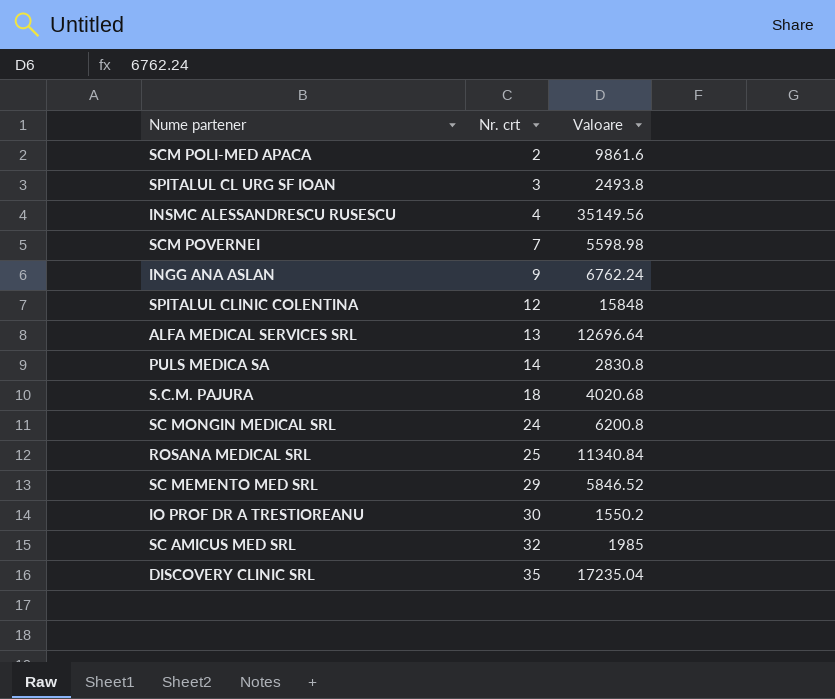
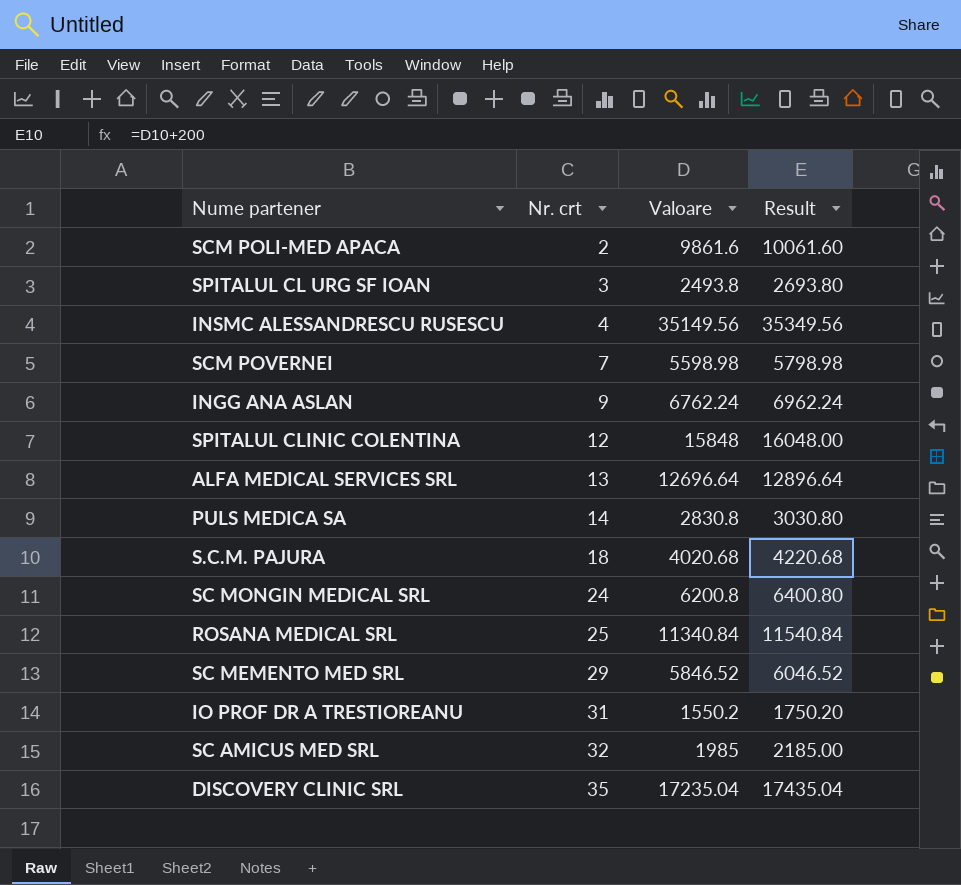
column Result | formula: none -> [Valoare] + 200
IO PROF DR A TRESTIOREANU | Nr. crt: 30 -> 31

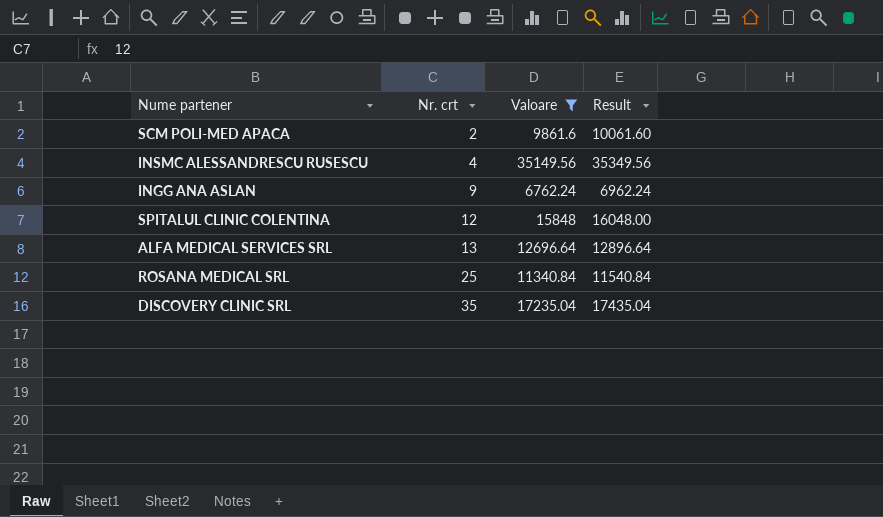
filter: none -> Valoare >= 6762.24

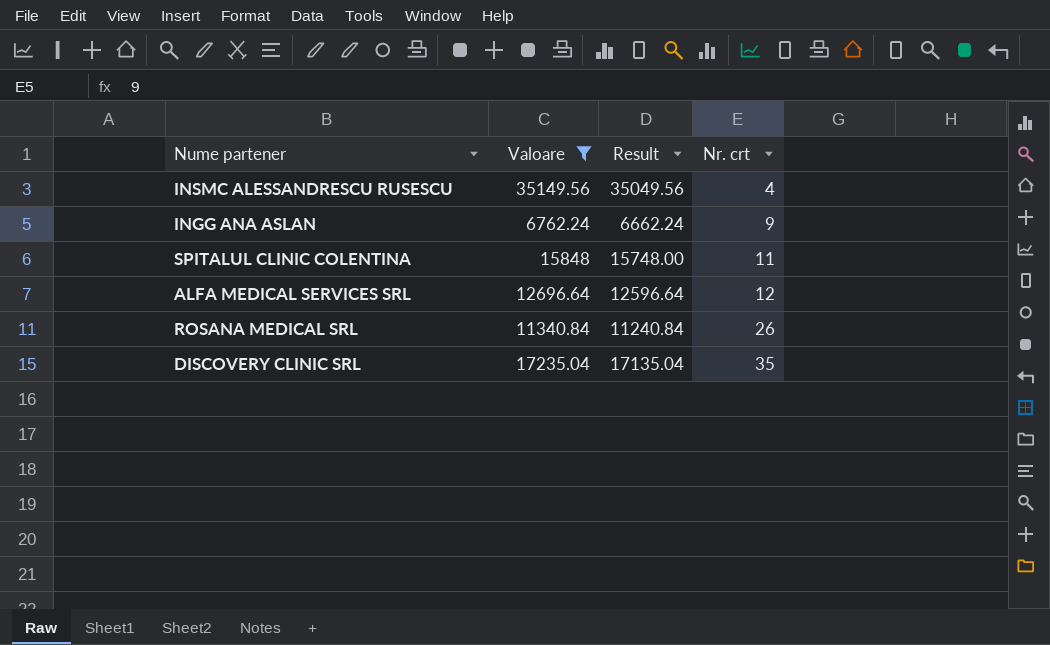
column Result | formula: [Valoare] + 200 -> [Valoare] - 100
column Nr. crt | position: 2 -> 4
row SCM POLI-MED APACA: 2 | 9861.6 | 10061.60 -> none
SPITALUL CLINIC COLENTINA | Nr. crt: 12 -> 11
ALFA MEDICAL SERVICES SRL | Nr. crt: 13 -> 12
ROSANA MEDICAL SRL | Nr. crt: 25 -> 26

